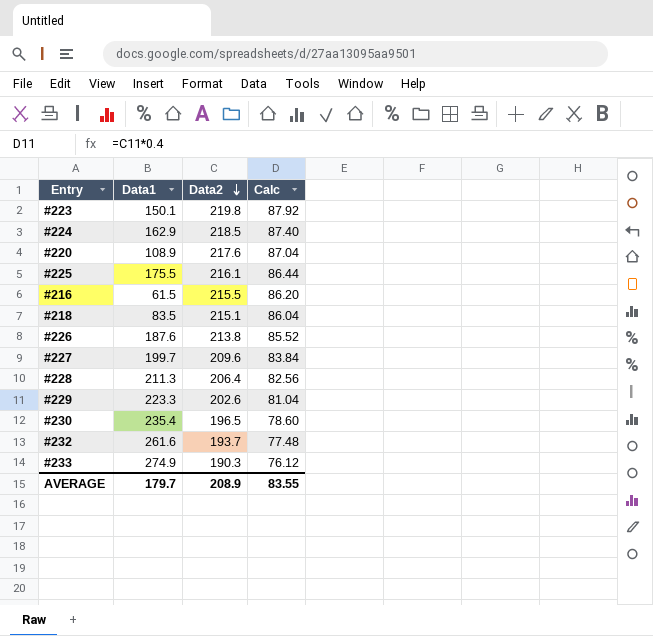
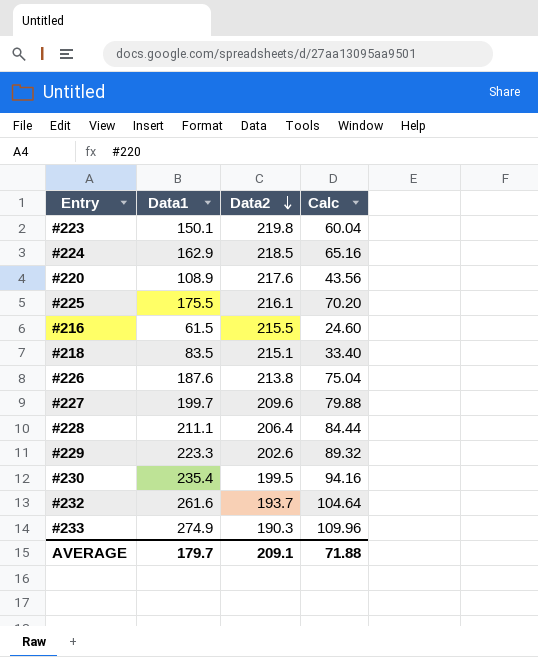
column Calc | formula: [Data2] * 0.4 -> [Data1] * 0.4
#228 | Data1: 211.3 -> 211.1
#230 | Data2: 196.5 -> 199.5
AVERAGE | Data2: 208.9 -> 209.1
AVERAGE | Calc: 83.55 -> 71.88

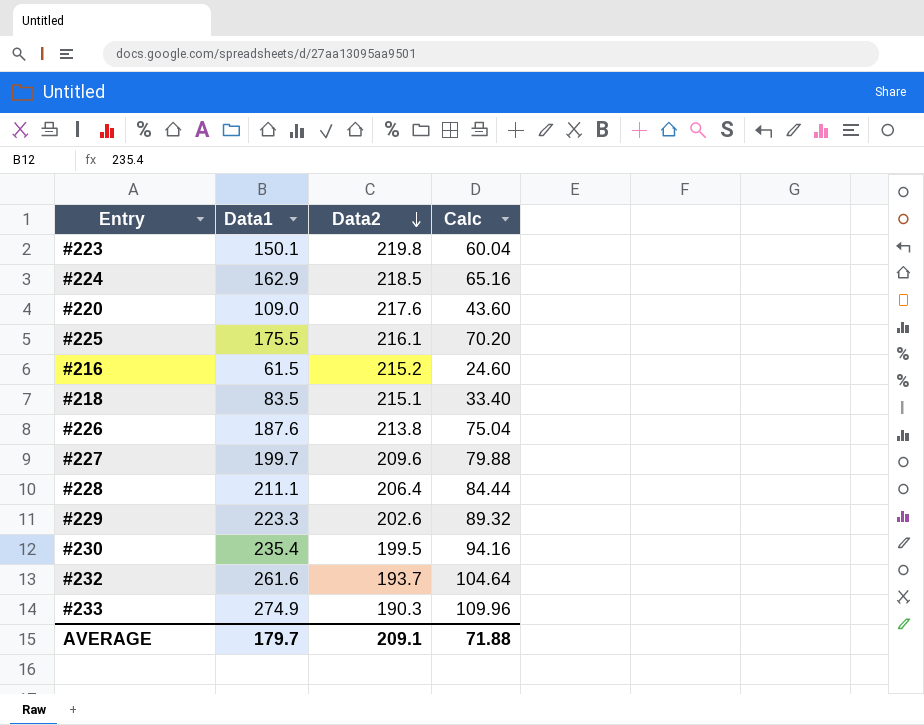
#220 | Data1: 108.9 -> 109.0
#220 | Calc: 43.56 -> 43.60
#216 | Data2: 215.5 -> 215.2

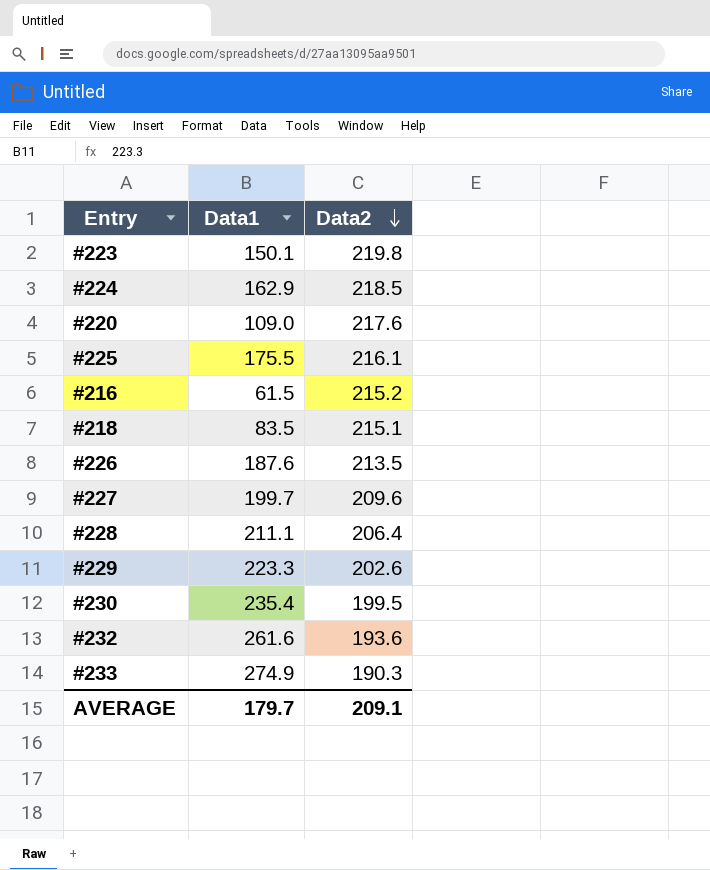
column Calc | formula: [Data1] * 0.4 -> none
#226 | Data2: 213.8 -> 213.5
#232 | Data2: 193.7 -> 193.6

